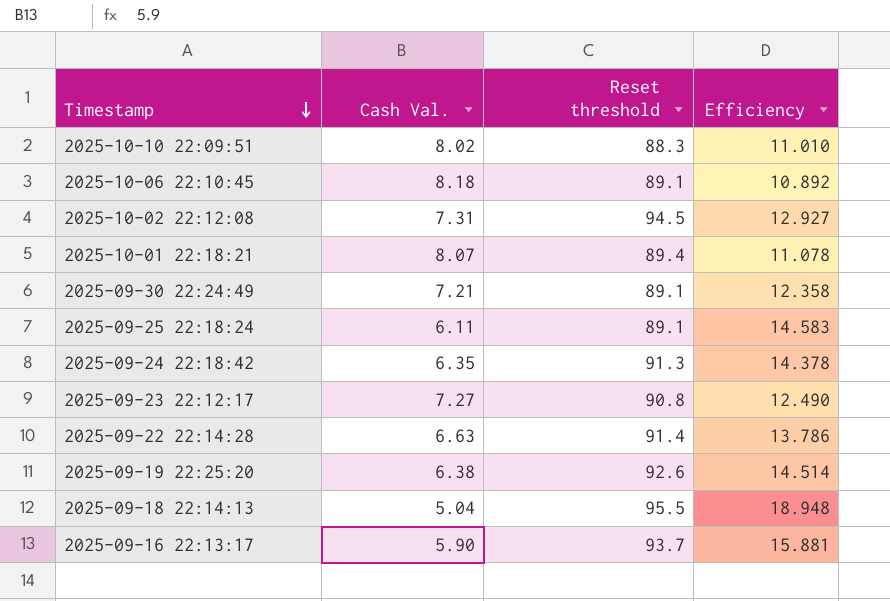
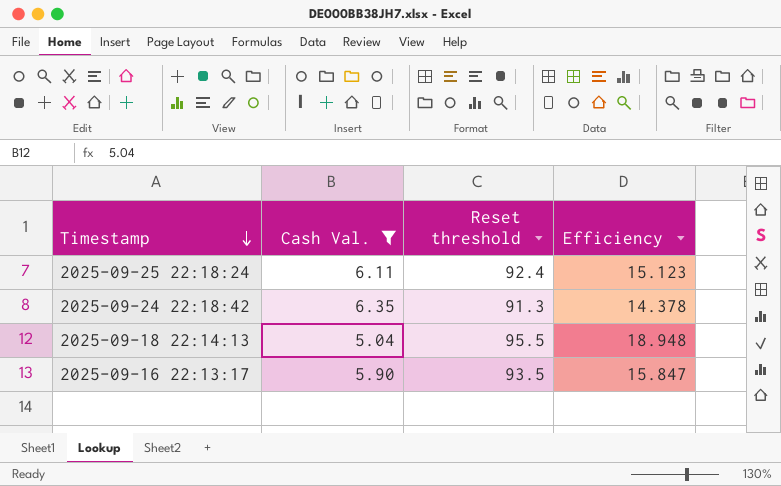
filter: none -> Cash Val. <= 6.35
2025-09-25 22:18:24 | Reset threshold: 89.1 -> 92.4
2025-09-25 22:18:24 | Efficiency: 14.583 -> 15.123
2025-09-16 22:13:17 | Reset threshold: 93.7 -> 93.5
2025-09-16 22:13:17 | Efficiency: 15.881 -> 15.847

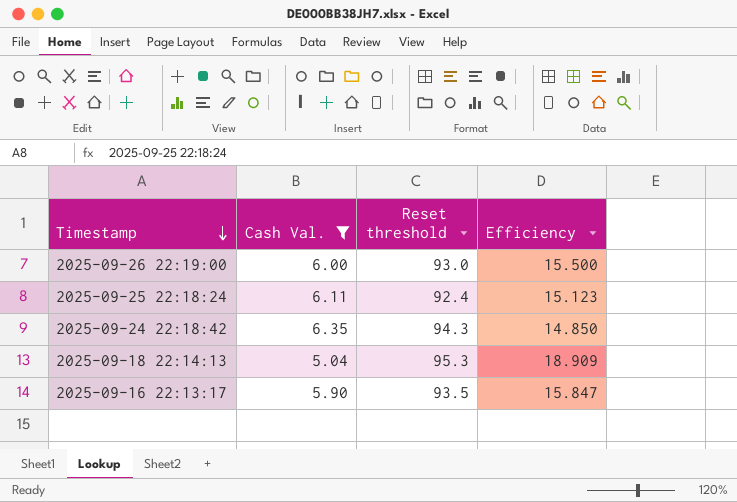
row 2025-09-26 22:19:00: none -> 6.00 | 93.0 | 15.500
2025-09-24 22:18:42 | Reset threshold: 91.3 -> 94.3
2025-09-24 22:18:42 | Efficiency: 14.378 -> 14.850
2025-09-18 22:14:13 | Reset threshold: 95.5 -> 95.3
2025-09-18 22:14:13 | Efficiency: 18.948 -> 18.909

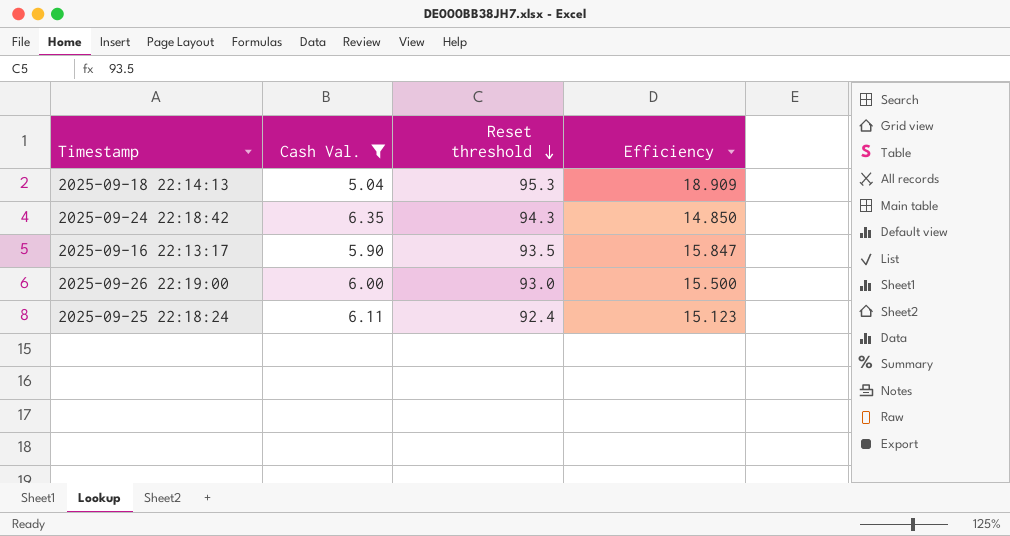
row order: Timestamp descending -> Reset threshold descending

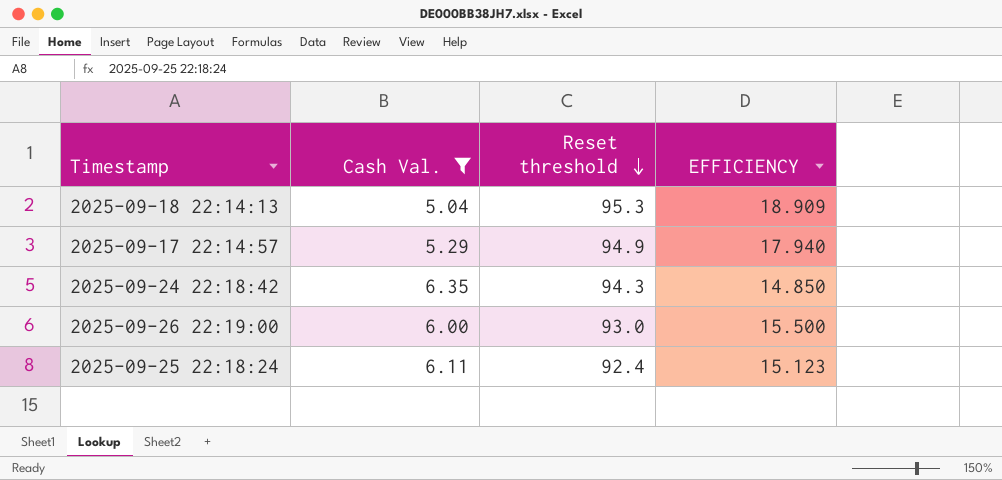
column name: Efficiency -> EFFICIENCY
row 2025-09-16 22:13:17: 5.90 | 93.5 | 15.847 -> none
row 2025-09-17 22:14:57: none -> 5.29 | 94.9 | 17.940

